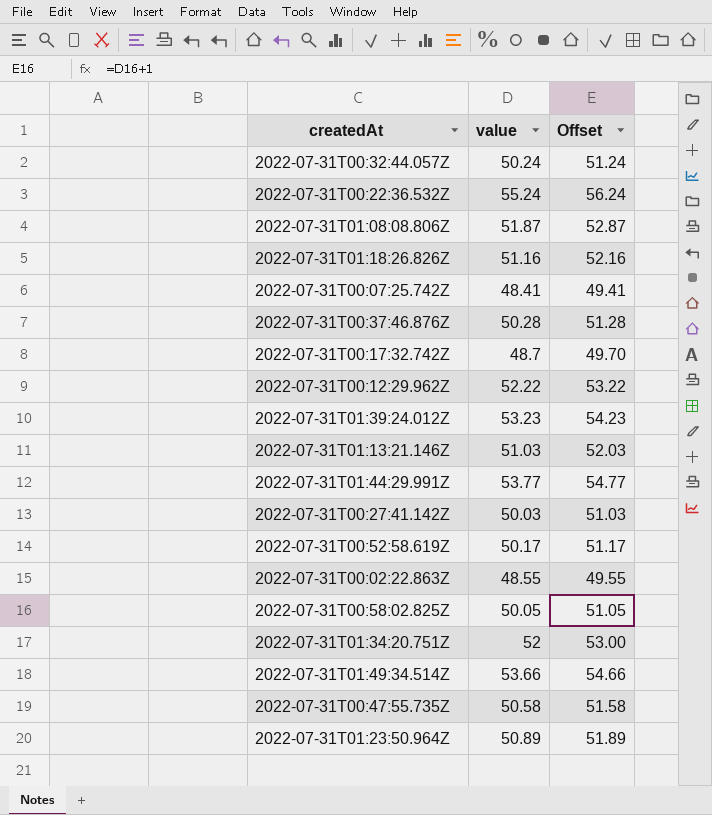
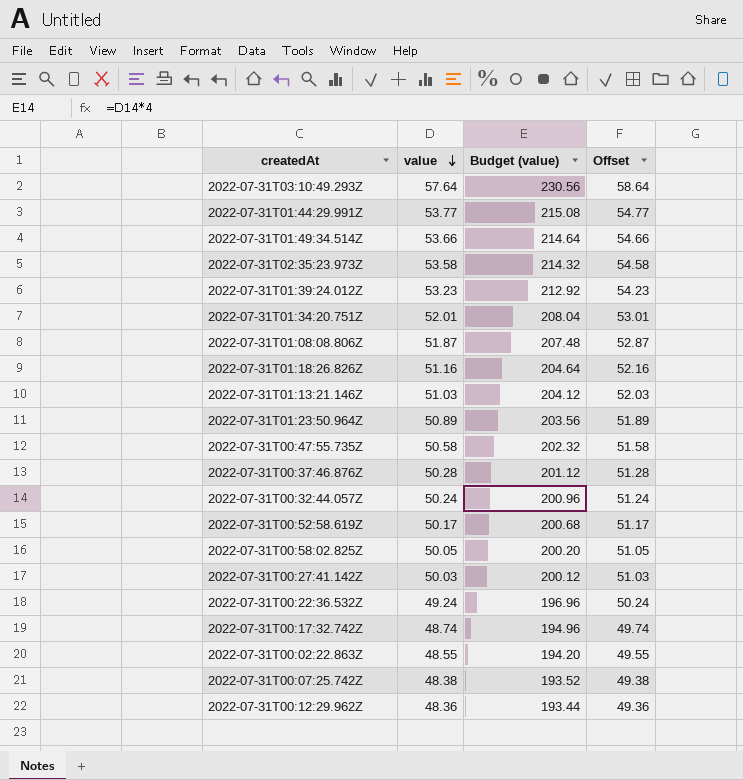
row order: none -> value descending
column Budget (value) | formula: none -> [value] * 4
row 2022-07-31T03:10:49.293Z: none -> 57.64 | 230.56 | 58.64
row 2022-07-31T02:35:23.973Z: none -> 53.58 | 214.32 | 54.58
2022-07-31T01:34:20.751Z | value: 52 -> 52.01
2022-07-31T01:34:20.751Z | Offset: 53.00 -> 53.01
2022-07-31T00:22:36.532Z | value: 55.24 -> 49.24
2022-07-31T00:22:36.532Z | Offset: 56.24 -> 50.24
2022-07-31T00:17:32.742Z | value: 48.7 -> 48.74
2022-07-31T00:17:32.742Z | Offset: 49.70 -> 49.74
2022-07-31T00:07:25.742Z | value: 48.41 -> 48.38
2022-07-31T00:07:25.742Z | Offset: 49.41 -> 49.38
2022-07-31T00:12:29.962Z | value: 52.22 -> 48.36
2022-07-31T00:12:29.962Z | Offset: 53.22 -> 49.36

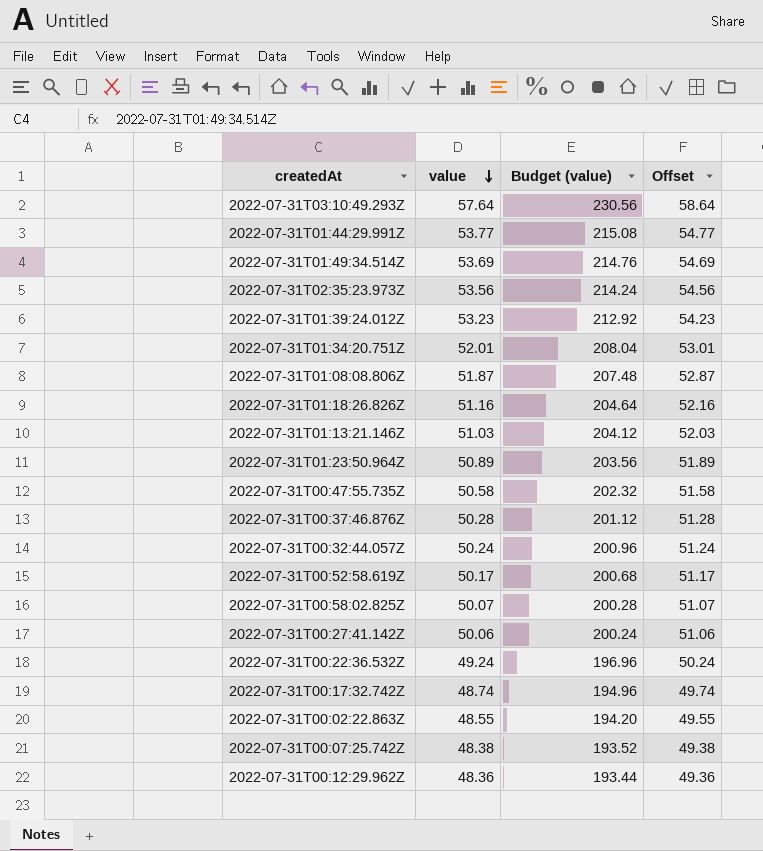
2022-07-31T01:49:34.514Z | value: 53.66 -> 53.69
2022-07-31T01:49:34.514Z | Budget (value): 214.64 -> 214.76
2022-07-31T01:49:34.514Z | Offset: 54.66 -> 54.69
2022-07-31T02:35:23.973Z | value: 53.58 -> 53.56
2022-07-31T02:35:23.973Z | Budget (value): 214.32 -> 214.24
2022-07-31T02:35:23.973Z | Offset: 54.58 -> 54.56
2022-07-31T00:58:02.825Z | value: 50.05 -> 50.07
2022-07-31T00:58:02.825Z | Budget (value): 200.20 -> 200.28
2022-07-31T00:58:02.825Z | Offset: 51.05 -> 51.07
2022-07-31T00:27:41.142Z | value: 50.03 -> 50.06
2022-07-31T00:27:41.142Z | Budget (value): 200.12 -> 200.24
2022-07-31T00:27:41.142Z | Offset: 51.03 -> 51.06

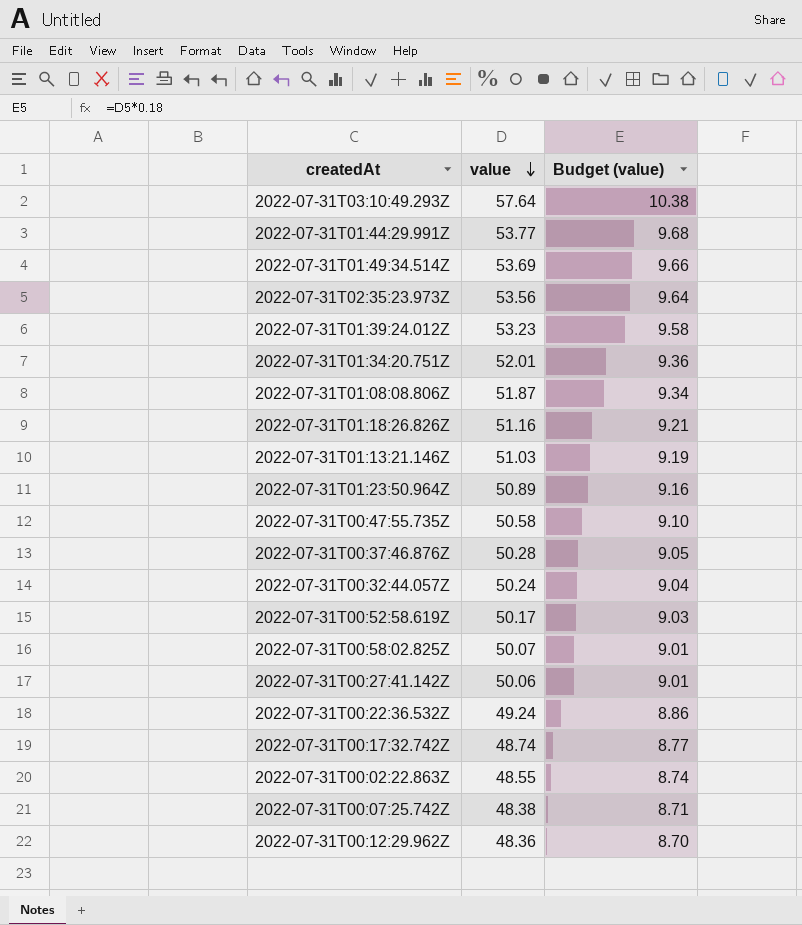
column Offset | formula: [value] + 1 -> none
column Budget (value) | formula: [value] * 4 -> [value] * 0.18

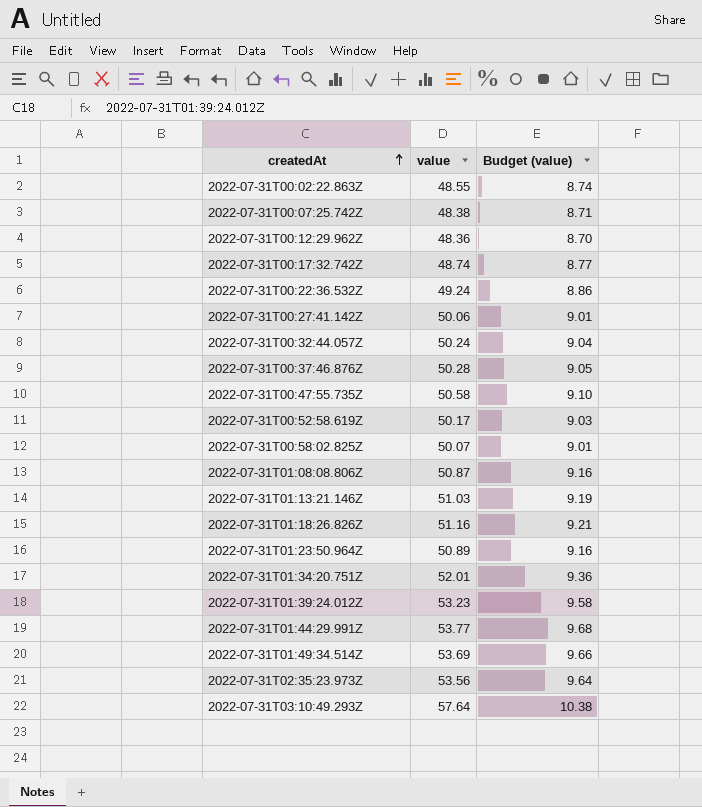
row order: value descending -> createdAt ascending
2022-07-31T01:08:08.806Z | value: 51.87 -> 50.87
2022-07-31T01:08:08.806Z | Budget (value): 9.34 -> 9.16

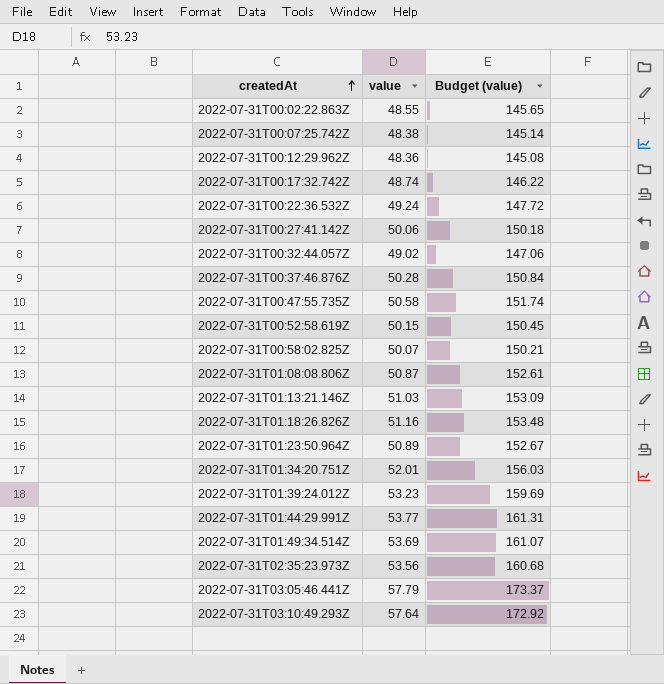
column Budget (value) | formula: [value] * 0.18 -> [value] * 3
2022-07-31T00:32:44.057Z | value: 50.24 -> 49.02
2022-07-31T00:52:58.619Z | value: 50.17 -> 50.15
row 2022-07-31T03:05:46.441Z: none -> 57.79 | 173.37

